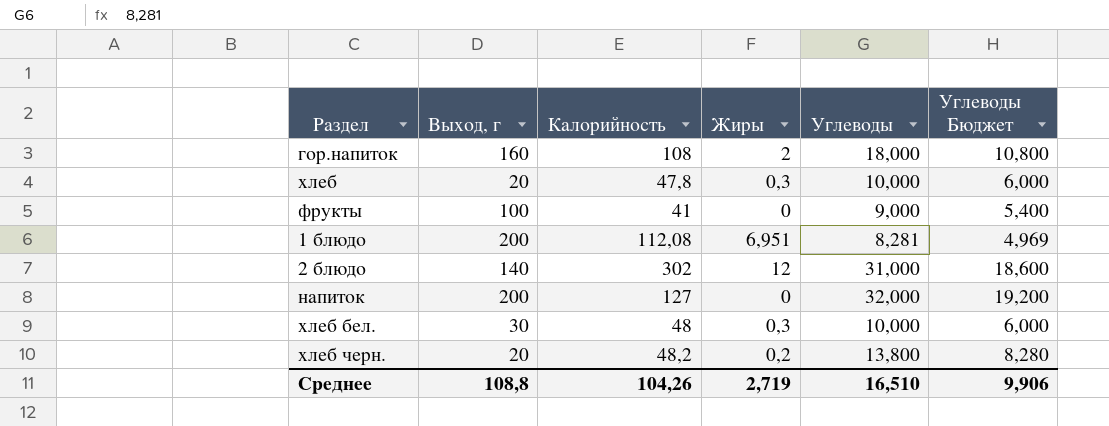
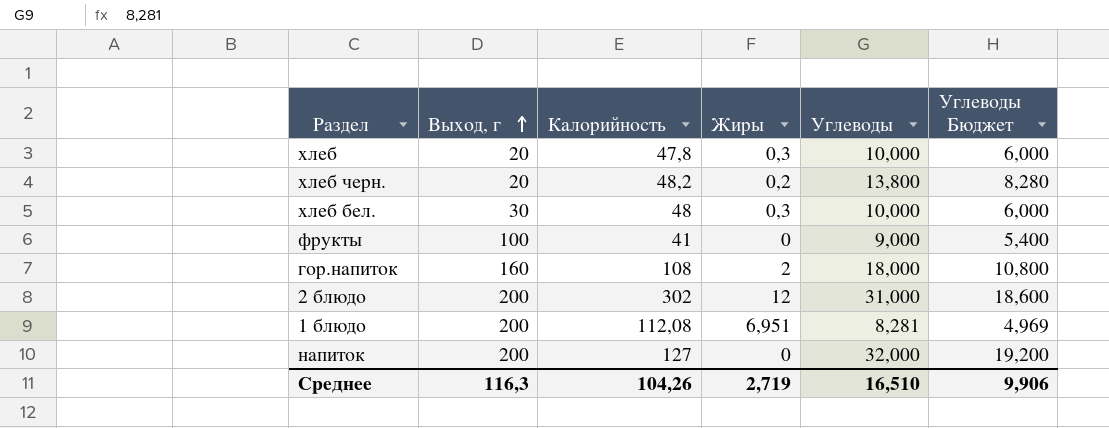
row order: none -> Выход, г ascending
2 блюдо | Выход, г: 140 -> 200
Среднее | Выход, г: 108,8 -> 116,3

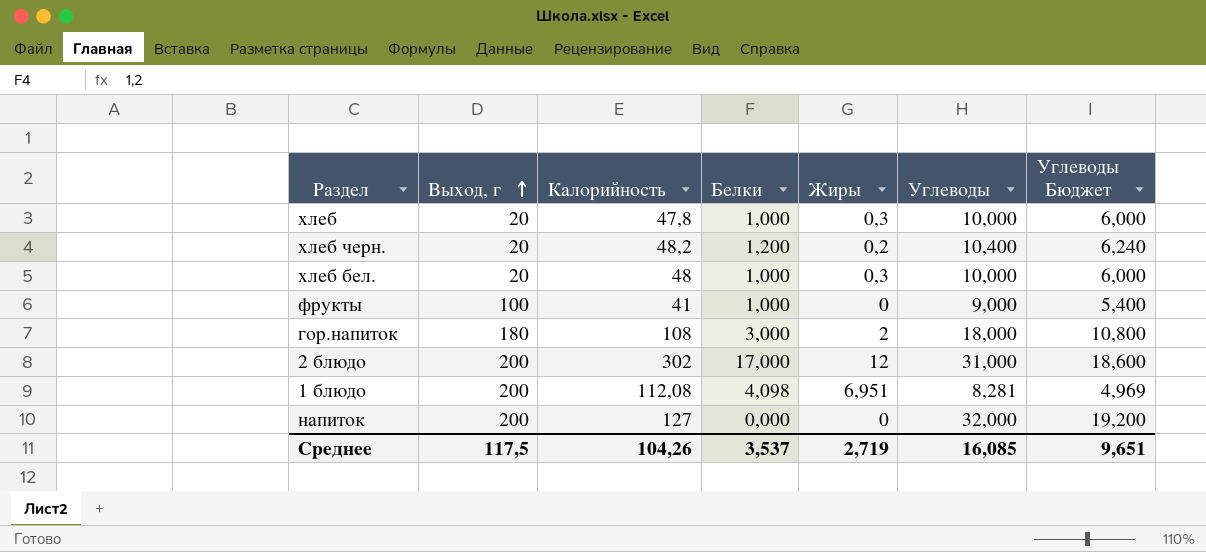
column Белки | position: none -> 4
хлеб черн. | Углеводы: 13,800 -> 10,400
хлеб черн. | Углеводы Бюджет: 8,280 -> 6,240
хлеб бел. | Выход, г: 30 -> 20
гор.напиток | Выход, г: 160 -> 180
Среднее | Выход, г: 116,3 -> 117,5
Среднее | Углеводы: 16,510 -> 16,085
Среднее | Углеводы Бюджет: 9,906 -> 9,651

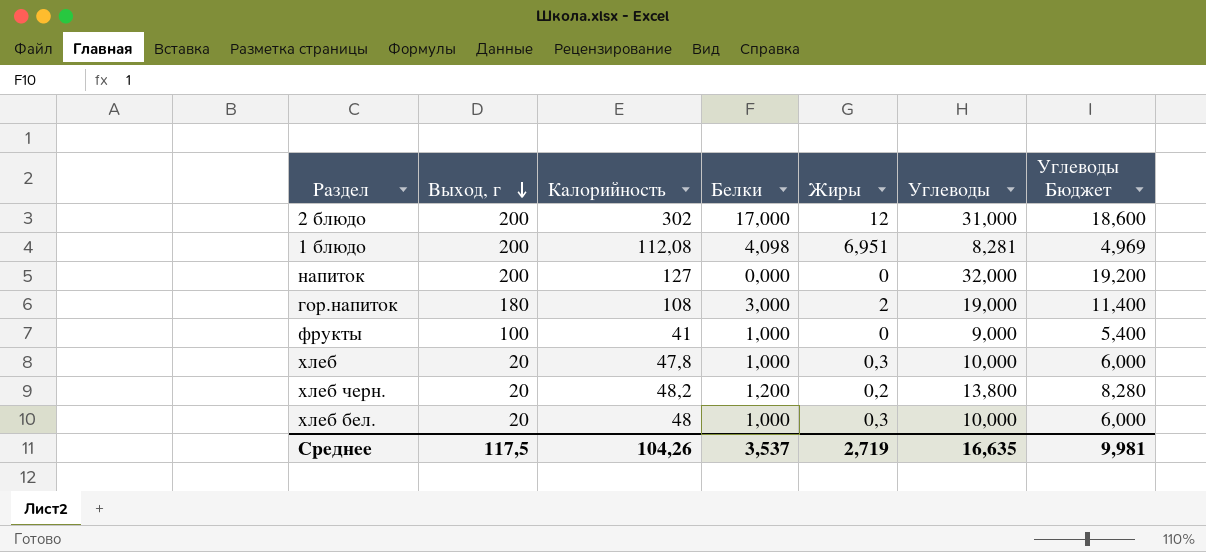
row order: Выход, г ascending -> Выход, г descending
гор.напиток | Углеводы: 18,000 -> 19,000
гор.напиток | Углеводы Бюджет: 10,800 -> 11,400
хлеб черн. | Углеводы: 10,400 -> 13,800
хлеб черн. | Углеводы Бюджет: 6,240 -> 8,280
Среднее | Углеводы: 16,085 -> 16,635
Среднее | Углеводы Бюджет: 9,651 -> 9,981

